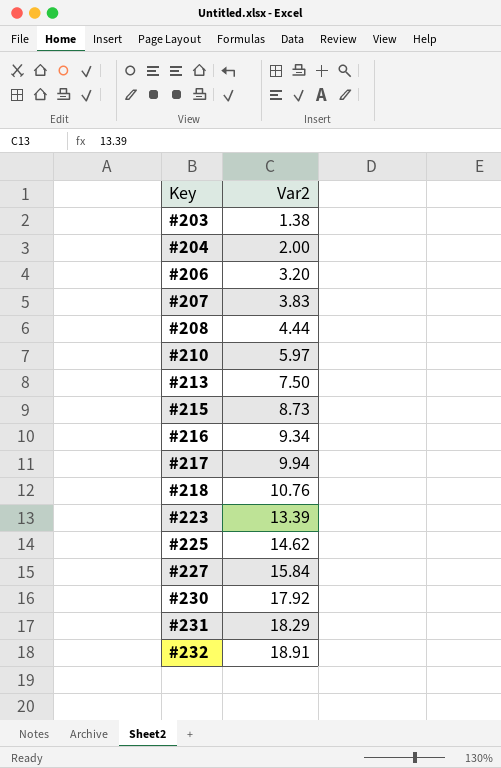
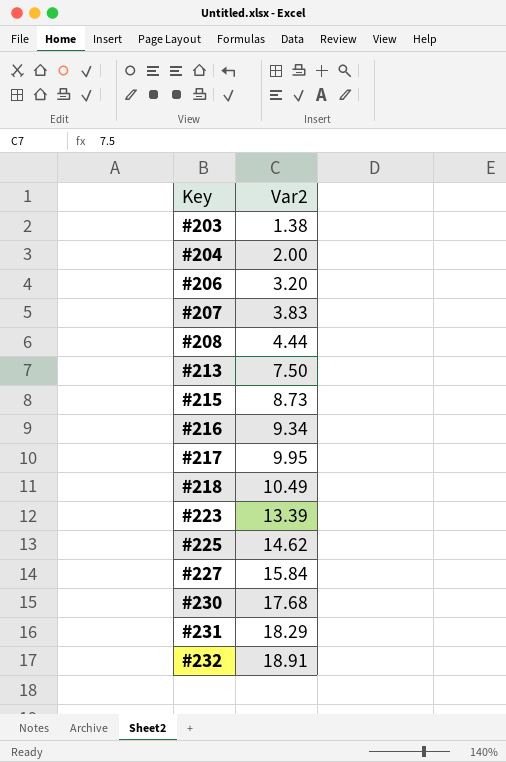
row #210: 5.97 -> none
#217 | Var2: 9.94 -> 9.95
#218 | Var2: 10.76 -> 10.49
#230 | Var2: 17.92 -> 17.68

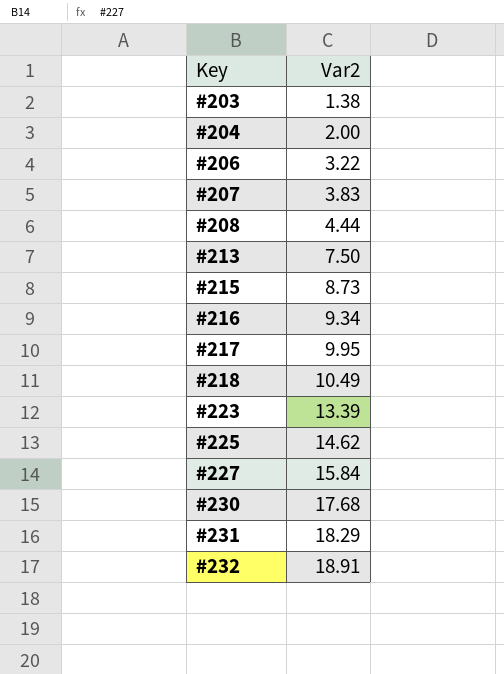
#206 | Var2: 3.20 -> 3.22

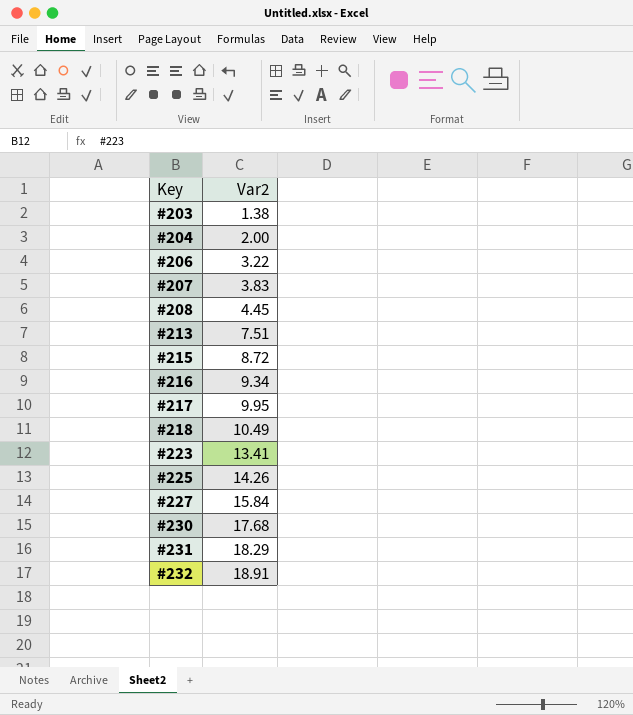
#208 | Var2: 4.44 -> 4.45
#213 | Var2: 7.50 -> 7.51
#215 | Var2: 8.73 -> 8.72
#223 | Var2: 13.39 -> 13.41
#225 | Var2: 14.62 -> 14.26

